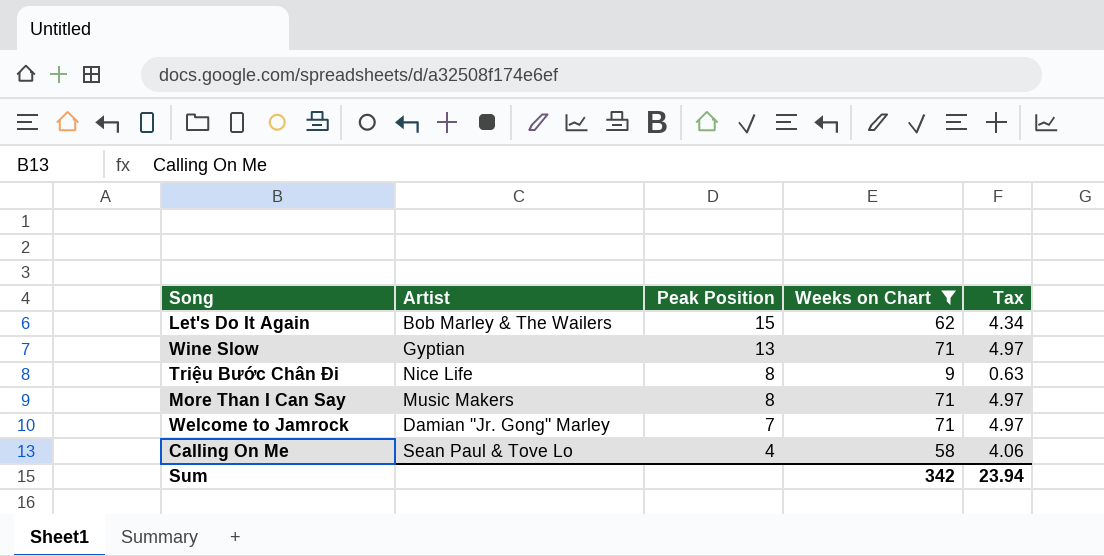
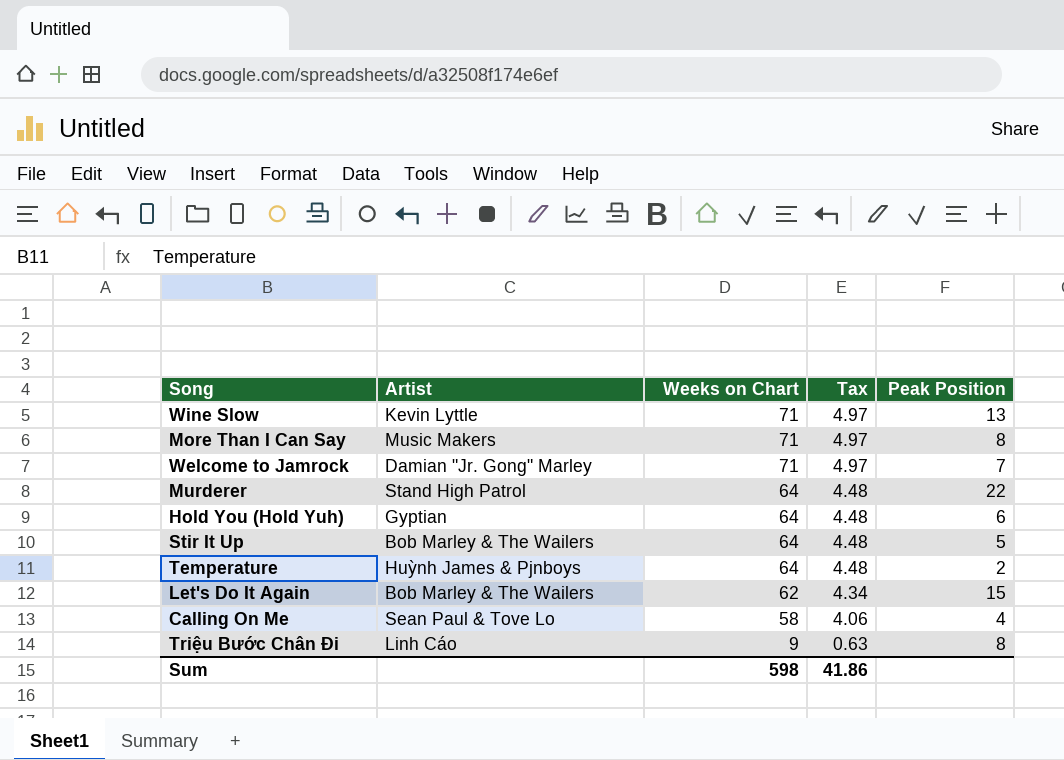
filter: Weeks on Chart != 64 -> none
row order: Peak Position descending -> Weeks on Chart descending
column Peak Position | position: 3 -> 5
Wine Slow | Artist: Gyptian -> Kevin Lyttle
Triệu Bước Chân Đi | Artist: Nice Life -> Linh Cáo
Sum | Weeks on Chart: 342 -> 598
Sum | Tax: 23.94 -> 41.86

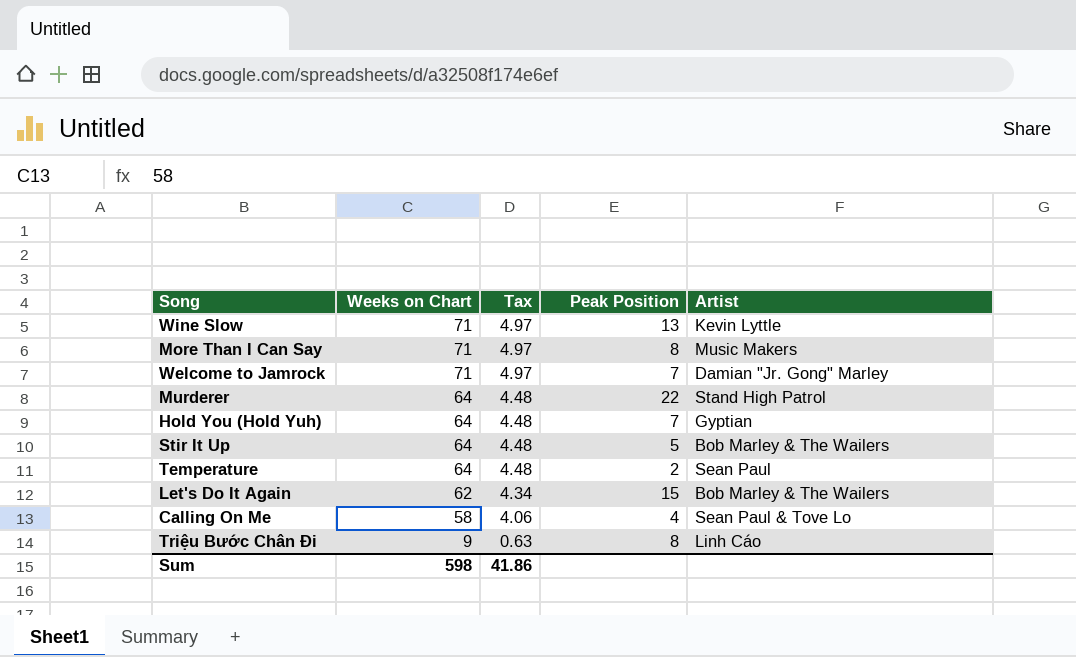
column Artist | position: 2 -> 5
Hold You (Hold Yuh) | Peak Position: 6 -> 7
Temperature | Artist: Huỳnh James & Pjnboys -> Sean Paul

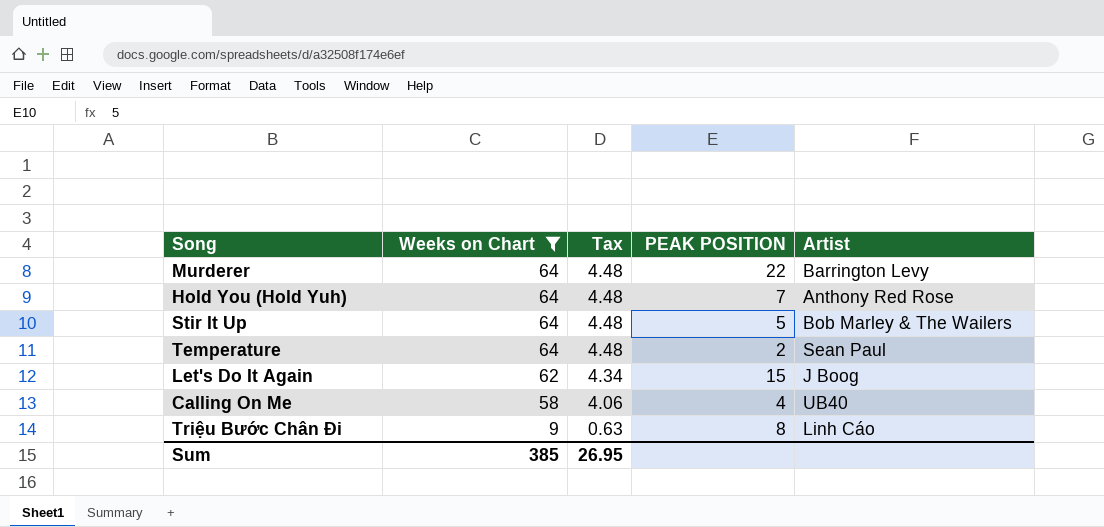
filter: none -> Weeks on Chart != 71
column name: Peak Position -> PEAK POSITION
Murderer | Artist: Stand High Patrol -> Barrington Levy
Hold You (Hold Yuh) | Artist: Gyptian -> Anthony Red Rose
Let's Do It Again | Artist: Bob Marley & The Wailers -> J Boog
Calling On Me | Artist: Sean Paul & Tove Lo -> UB40
Sum | Weeks on Chart: 598 -> 385
Sum | Tax: 41.86 -> 26.95

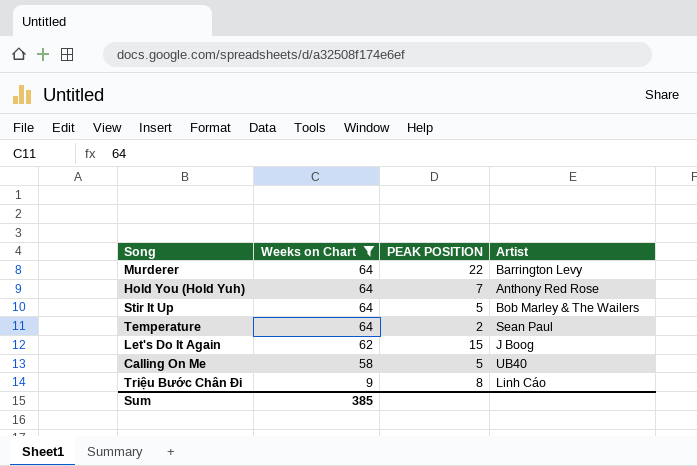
column Tax | formula: [Weeks on Chart] * 0.07 -> none
Calling On Me | PEAK POSITION: 4 -> 5

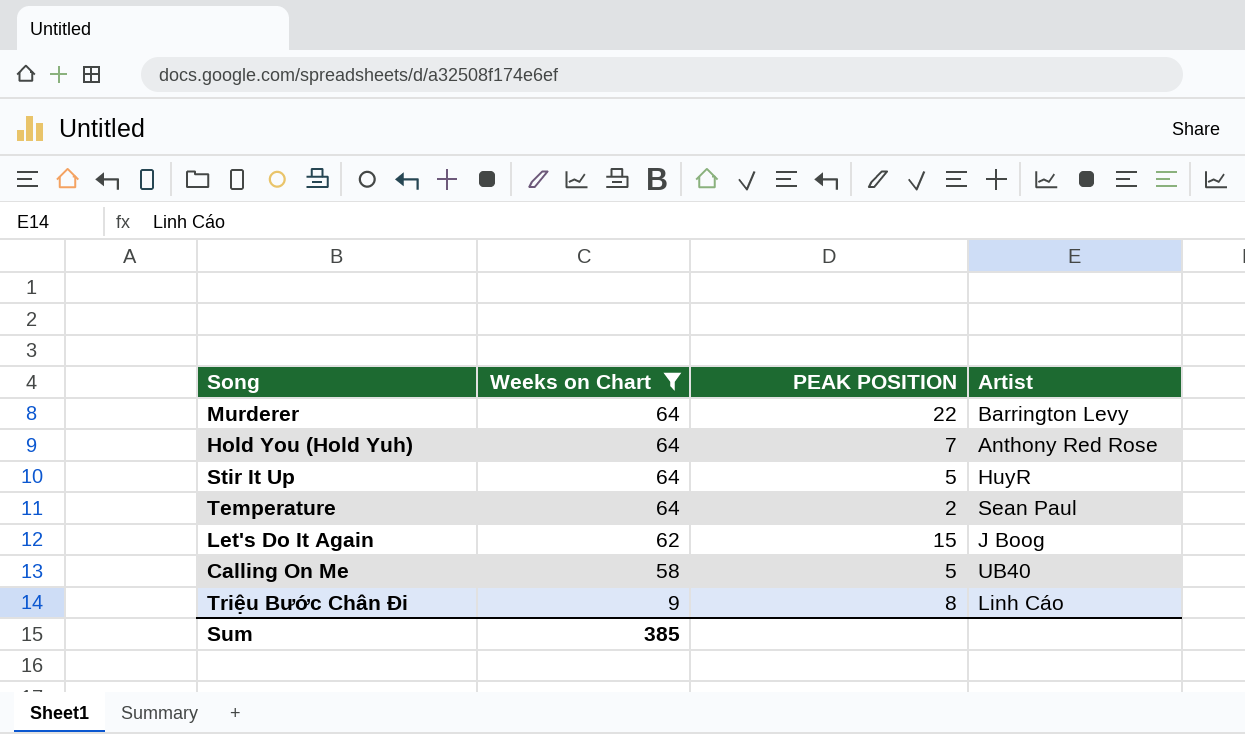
Stir It Up | Artist: Bob Marley & The Wailers -> HuyR

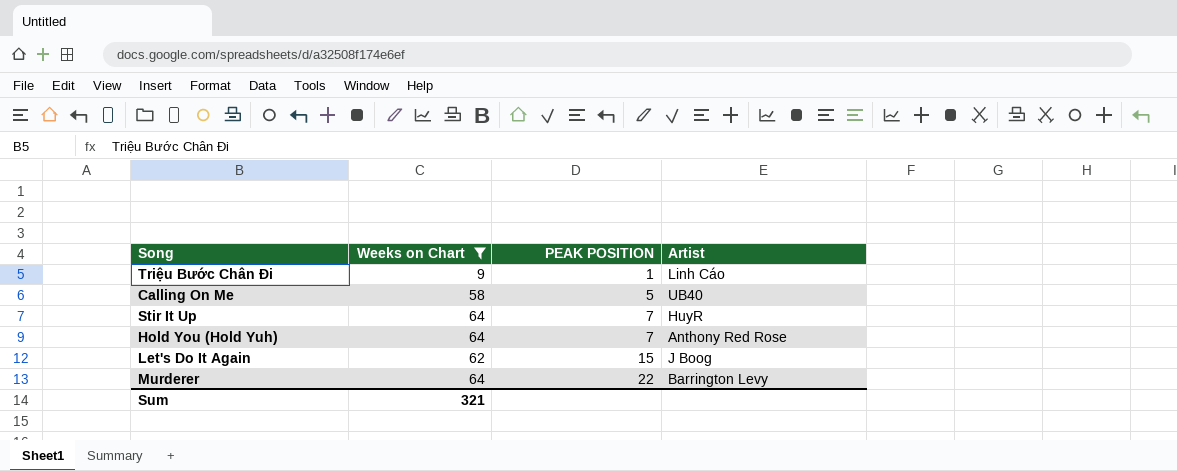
row order: Weeks on Chart descending -> PEAK POSITION ascending
row Temperature: 64 | 2 | Sean Paul -> none
Triệu Bước Chân Đi | PEAK POSITION: 8 -> 1
Stir It Up | PEAK POSITION: 5 -> 7
Sum | Weeks on Chart: 385 -> 321

